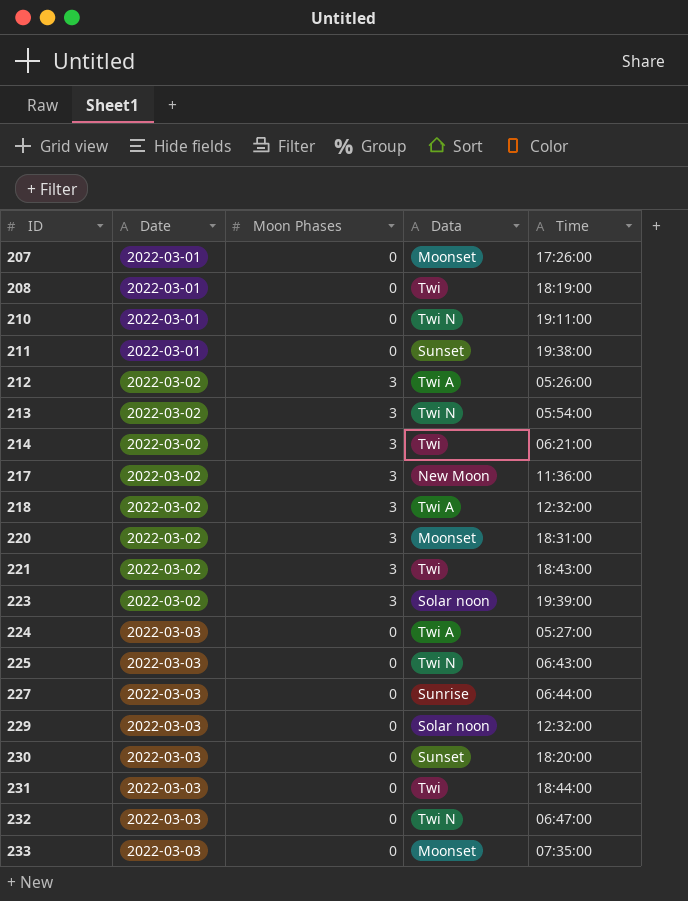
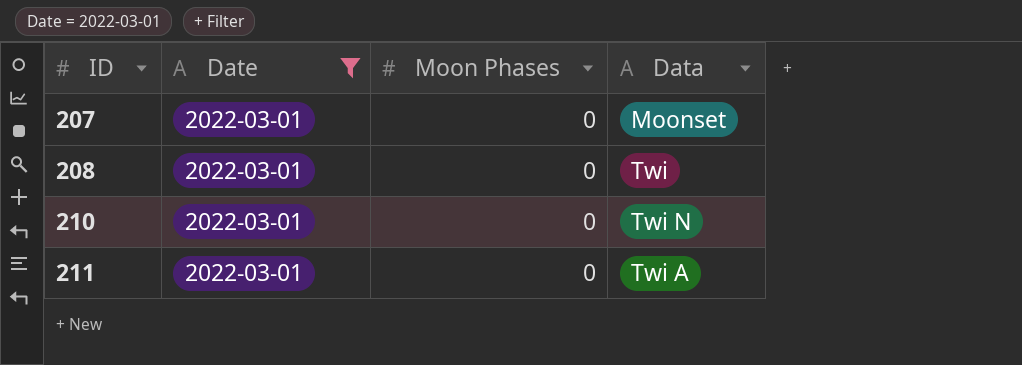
filter: none -> Date = 2022-03-01
column Time | position: 5 -> none
211 | Data: Sunset -> Twi A

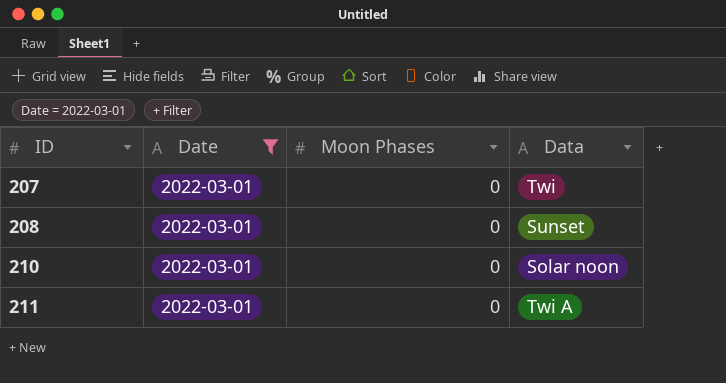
207 | Data: Moonset -> Twi
208 | Data: Twi -> Sunset
210 | Data: Twi N -> Solar noon

